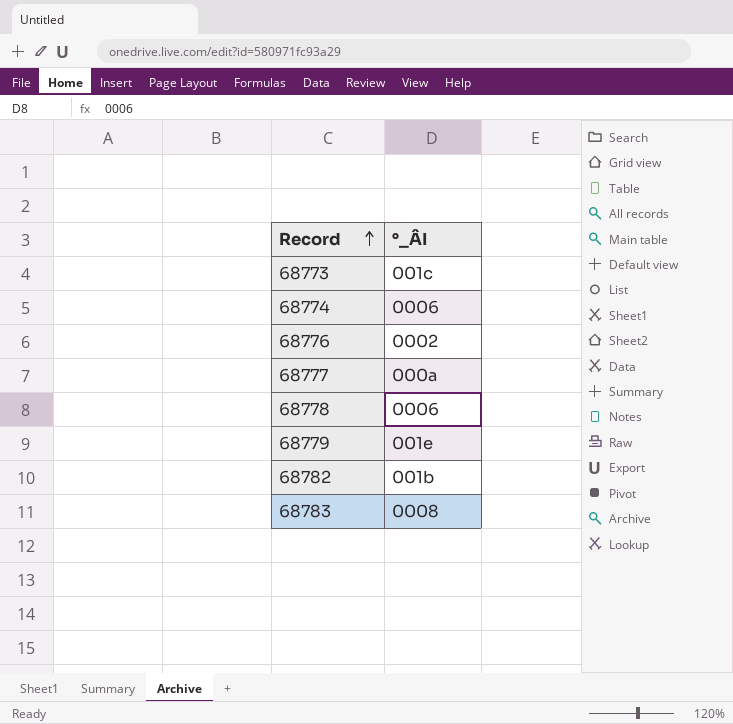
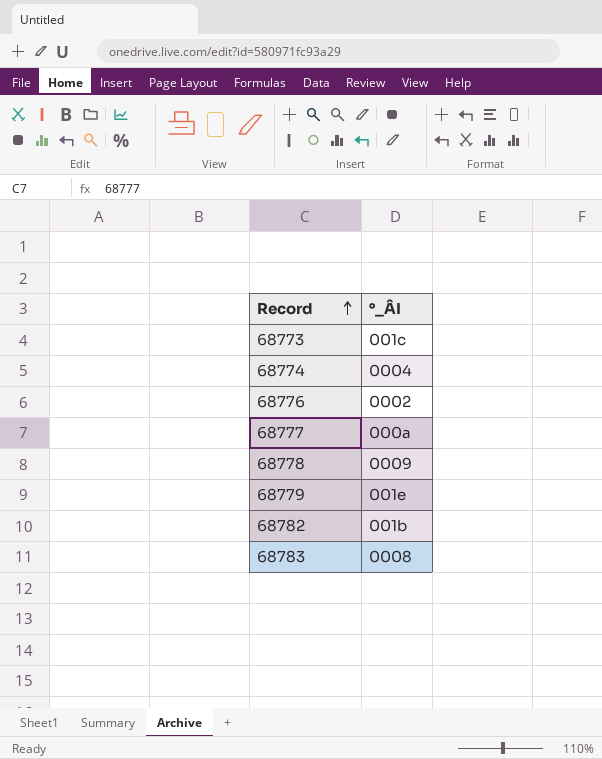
68774 | °_ÂI: 0006 -> 0004
68778 | °_ÂI: 0006 -> 0009

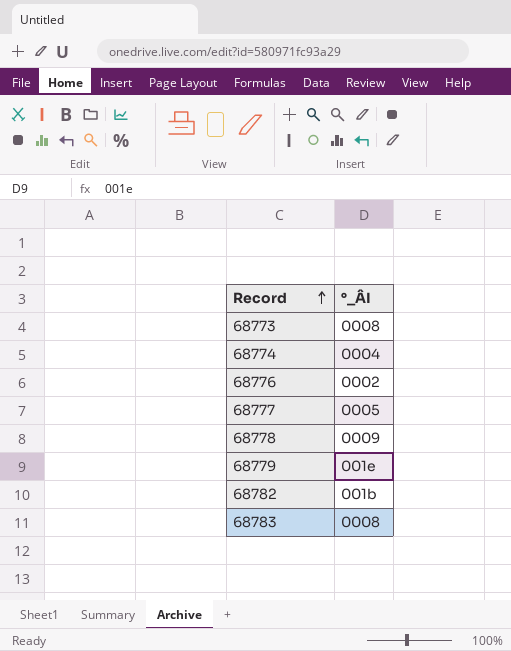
68773 | °_ÂI: 001c -> 0008
68777 | °_ÂI: 000a -> 0005

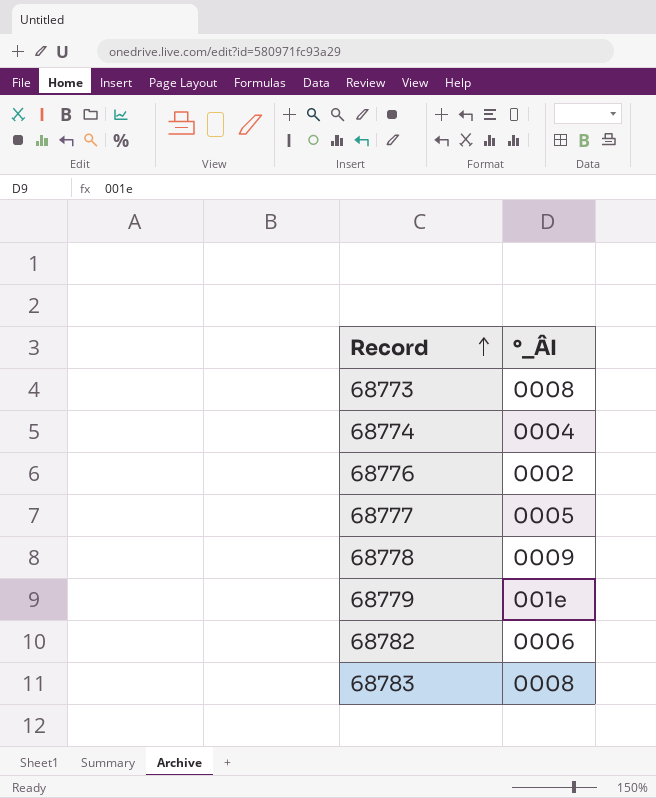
68782 | °_ÂI: 001b -> 0006

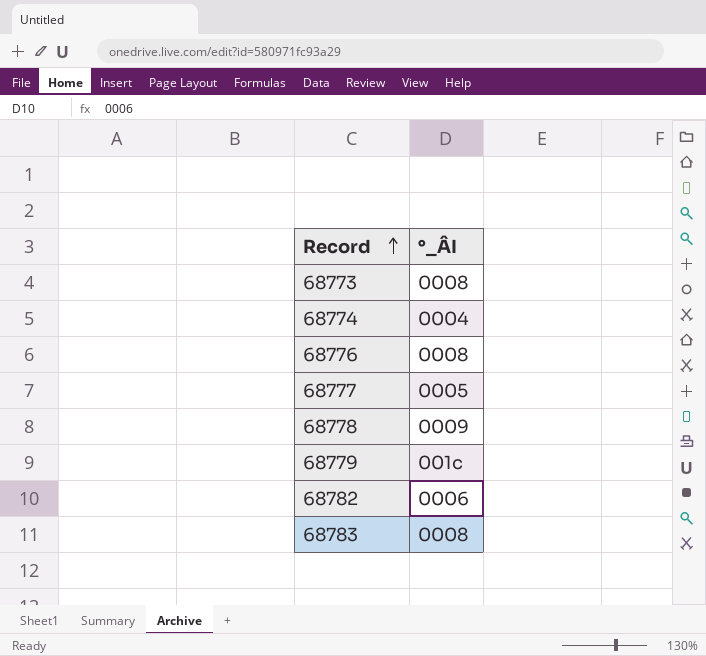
68776 | °_ÂI: 0002 -> 0008
68779 | °_ÂI: 001e -> 001c

